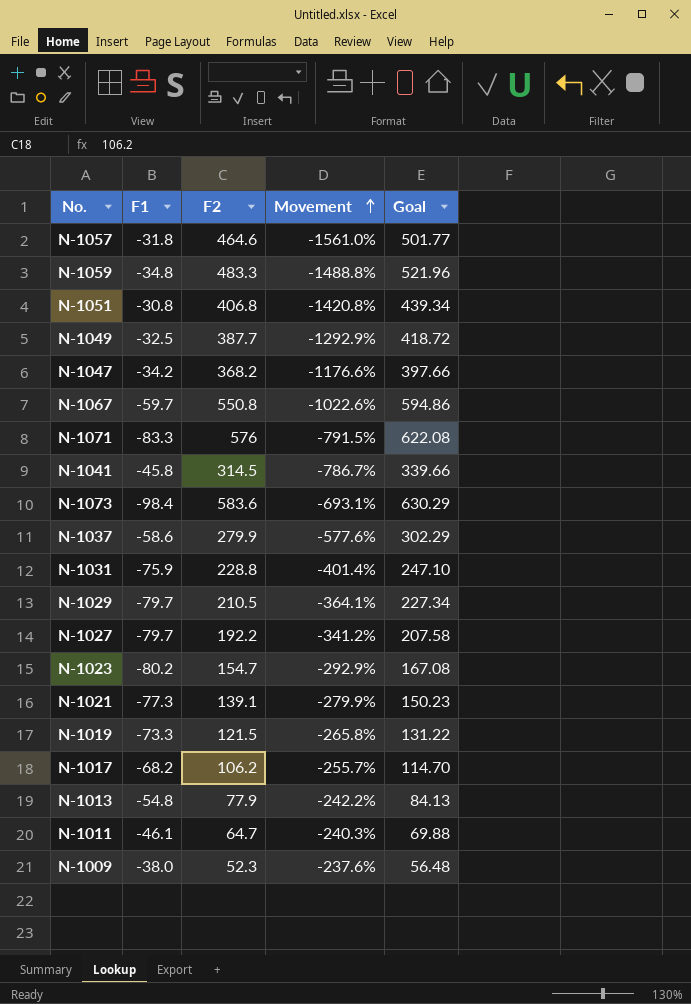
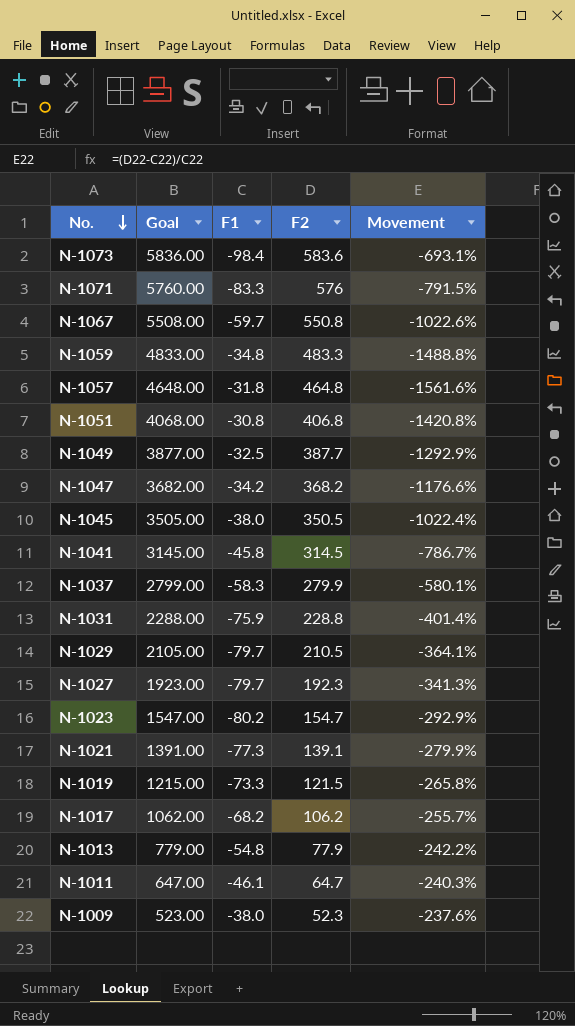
row order: Movement ascending -> No. descending
column Goal | formula: [F2] * 1.08 -> [F2] * 10
column Goal | position: 5 -> 2
N-1057 | F2: 464.6 -> 464.8
N-1057 | Movement: -1561.0% -> -1561.6%
row N-1045: none -> 3505.00 | -38.0 | 350.5 | -1022.4%
N-1037 | F1: -58.6 -> -58.3
N-1037 | Movement: -577.6% -> -580.1%
N-1027 | F2: 192.2 -> 192.3
N-1027 | Movement: -341.2% -> -341.3%

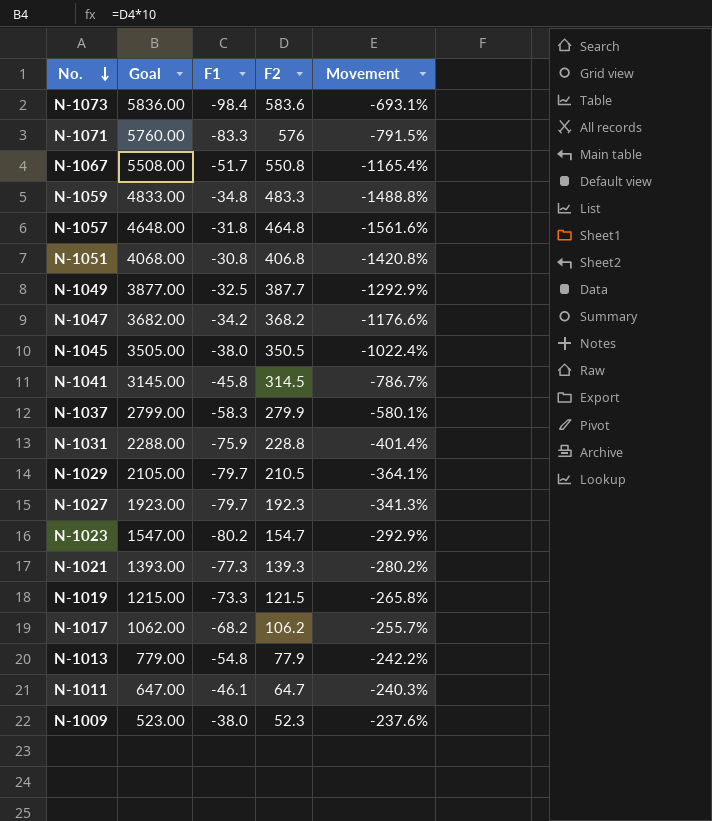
N-1067 | F1: -59.7 -> -51.7
N-1067 | Movement: -1022.6% -> -1165.4%
N-1021 | Goal: 1391.00 -> 1393.00
N-1021 | F2: 139.1 -> 139.3
N-1021 | Movement: -279.9% -> -280.2%

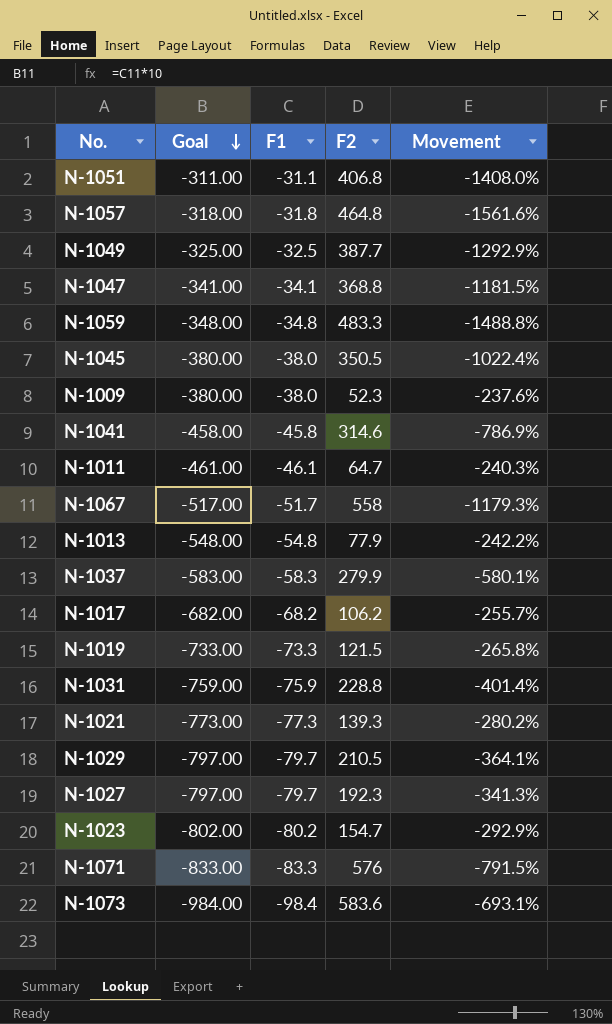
row order: No. descending -> Goal descending
column Goal | formula: [F2] * 10 -> [F1] * 10
N-1051 | F1: -30.8 -> -31.1
N-1051 | Movement: -1420.8% -> -1408.0%
N-1047 | F1: -34.2 -> -34.1
N-1047 | F2: 368.2 -> 368.8
N-1047 | Movement: -1176.6% -> -1181.5%
N-1041 | F2: 314.5 -> 314.6
N-1041 | Movement: -786.7% -> -786.9%
N-1067 | F2: 550.8 -> 558
N-1067 | Movement: -1165.4% -> -1179.3%

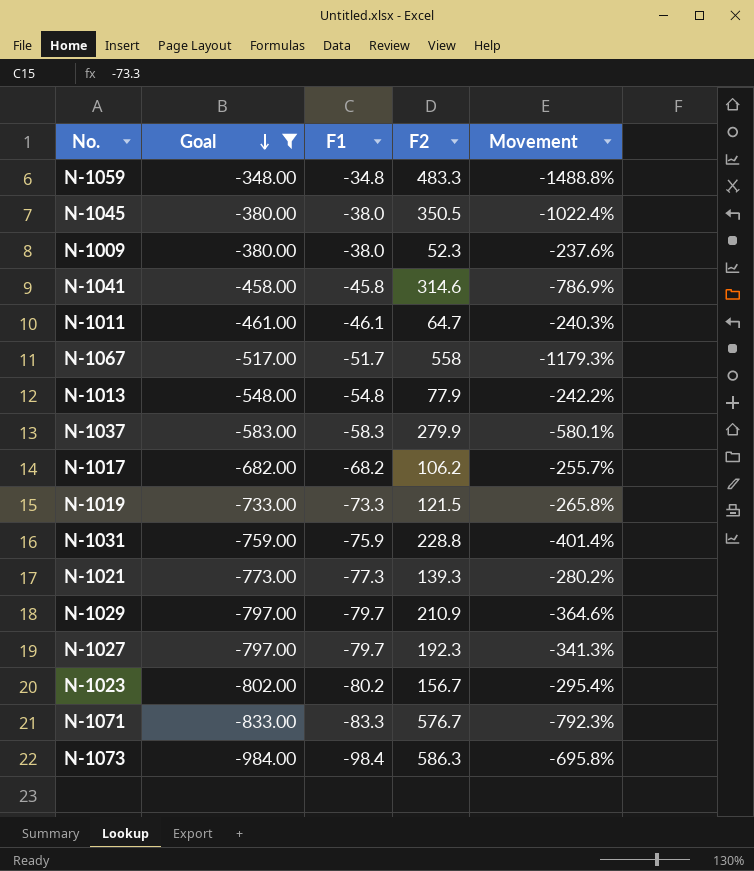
filter: none -> Goal <= -348.00
N-1029 | F2: 210.5 -> 210.9
N-1029 | Movement: -364.1% -> -364.6%
N-1023 | F2: 154.7 -> 156.7
N-1023 | Movement: -292.9% -> -295.4%
N-1071 | F2: 576 -> 576.7
N-1071 | Movement: -791.5% -> -792.3%
N-1073 | F2: 583.6 -> 586.3
N-1073 | Movement: -693.1% -> -695.8%

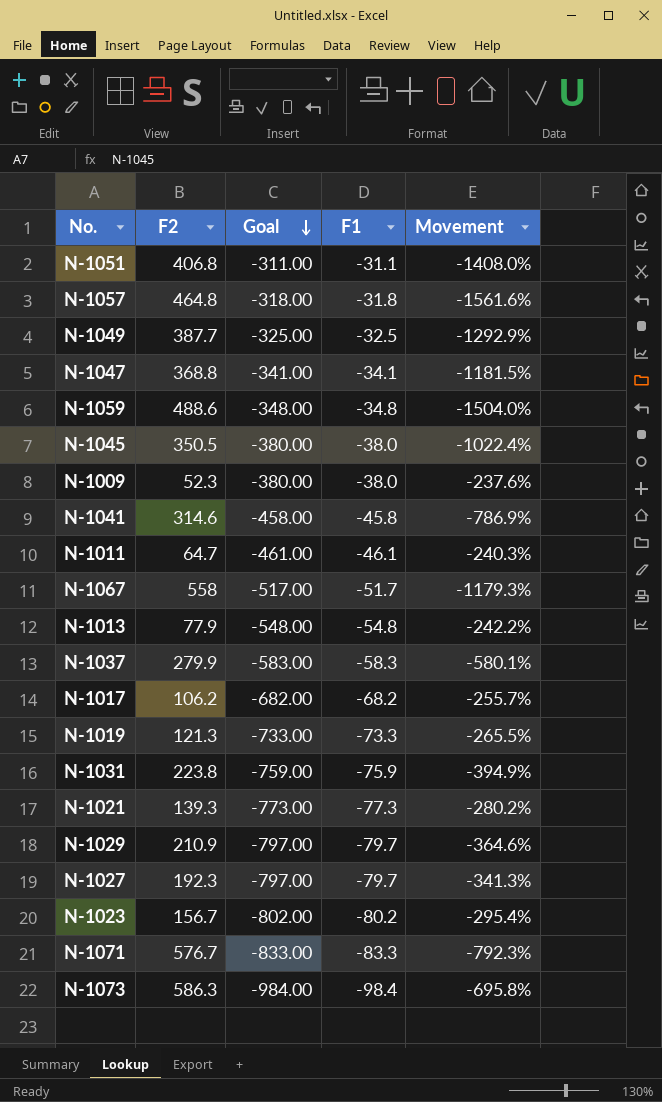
filter: Goal <= -348.00 -> none
column F2 | position: 4 -> 2
N-1059 | F2: 483.3 -> 488.6
N-1059 | Movement: -1488.8% -> -1504.0%
N-1019 | F2: 121.5 -> 121.3
N-1019 | Movement: -265.8% -> -265.5%
N-1031 | F2: 228.8 -> 223.8
N-1031 | Movement: -401.4% -> -394.9%

